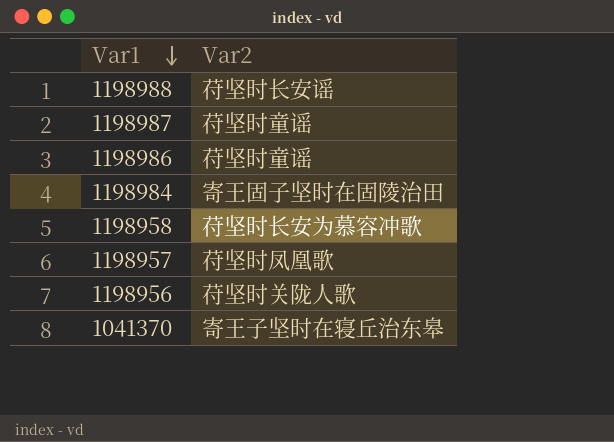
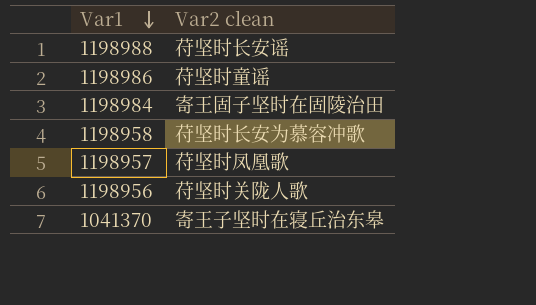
column name: Var2 -> Var2 clean
row 1198987: 苻坚时童谣 -> none

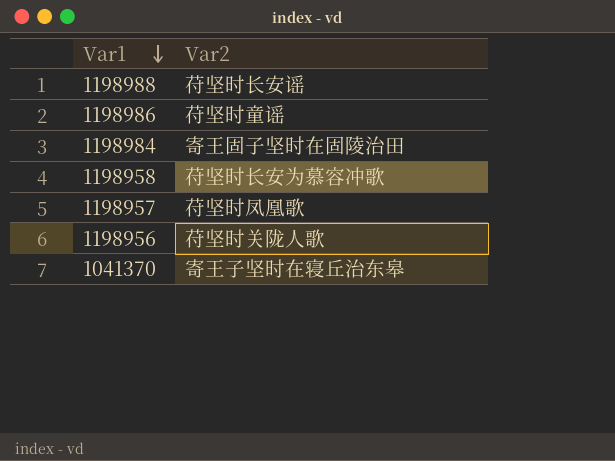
column name: Var2 clean -> Var2

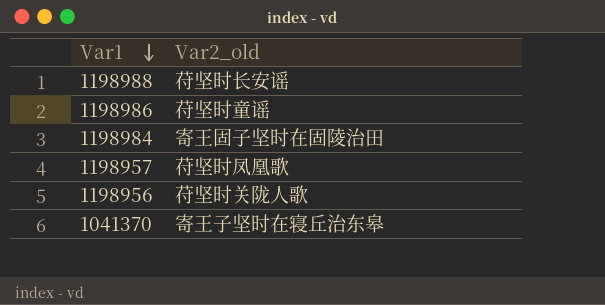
column name: Var2 -> Var2_old
row 1198958: 苻坚时长安为慕容冲歌 -> none

